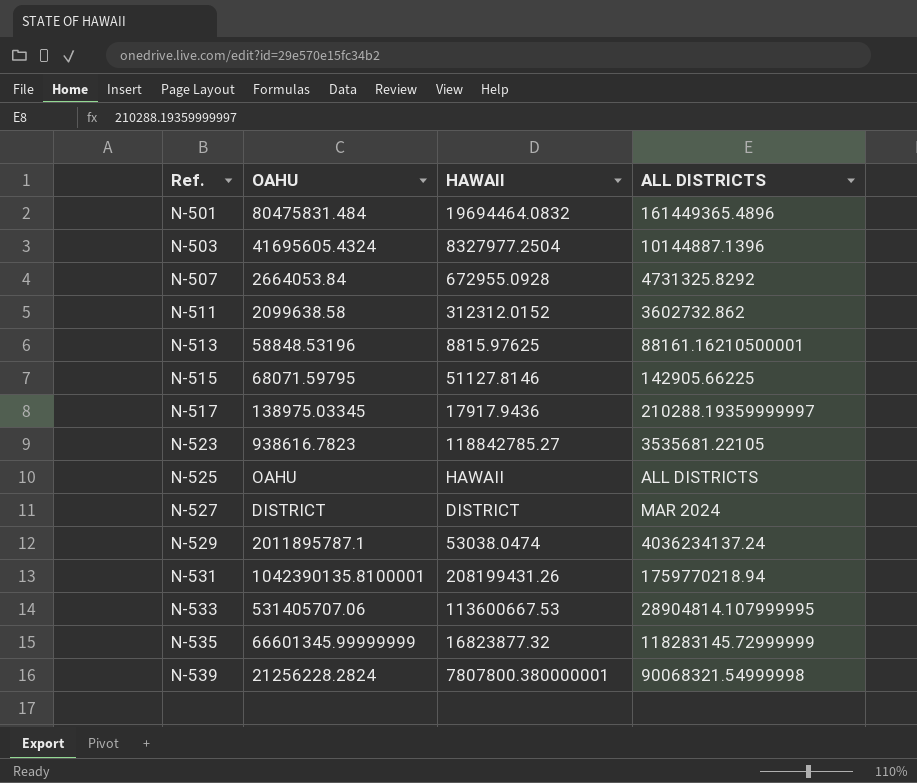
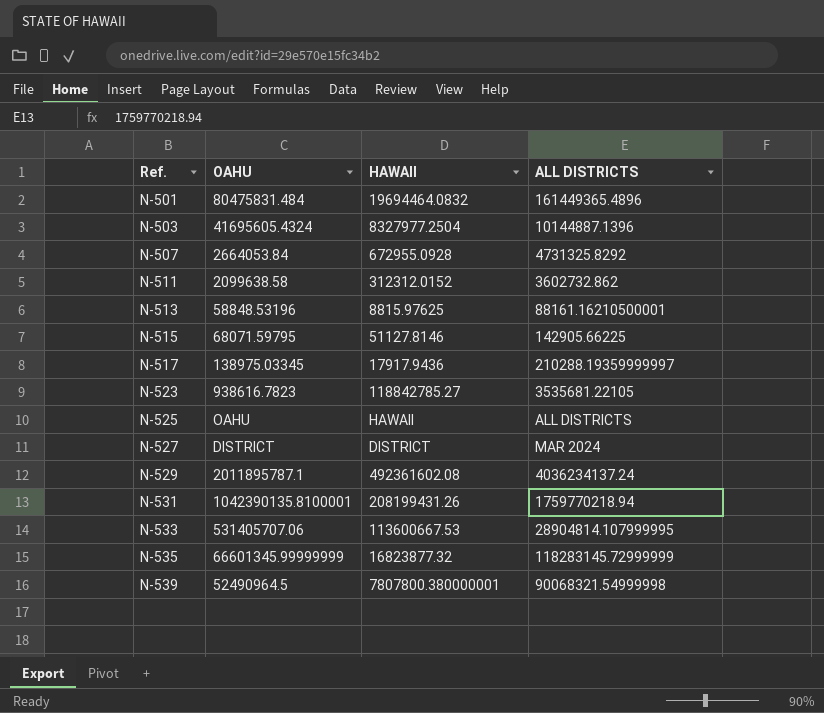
N-529 | HAWAII: 53038.0474 -> 492361602.08
N-539 | OAHU: 21256228.2824 -> 52490964.5

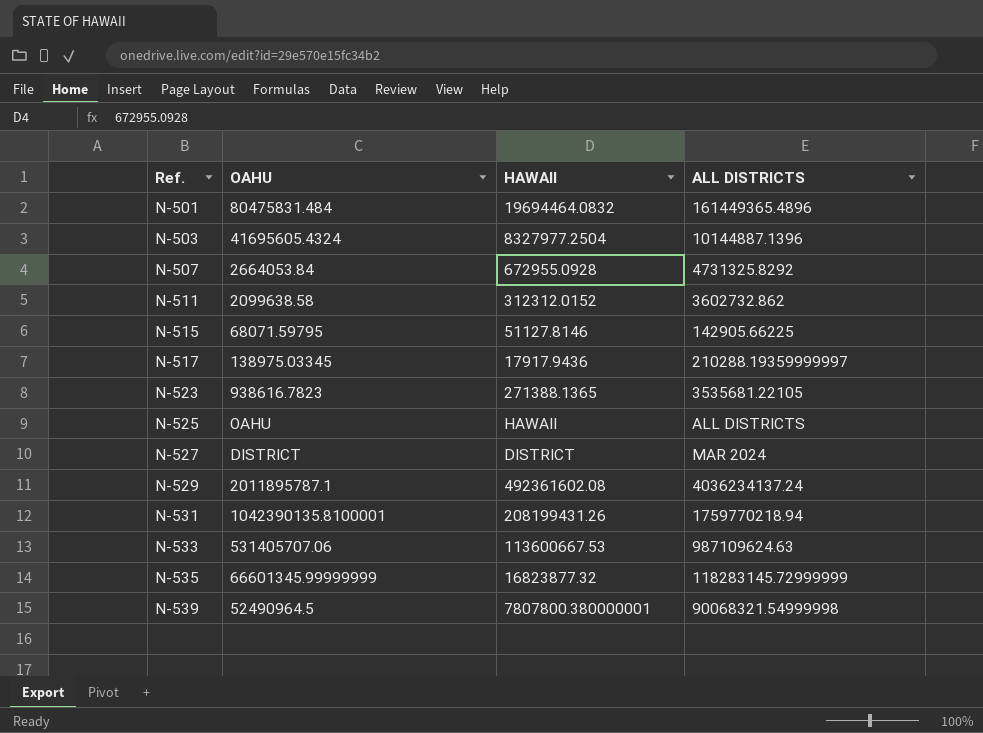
row N-513: 58848.53196 | 8815.97625 | 88161.16210500001 -> none
N-523 | HAWAII: 118842785.27 -> 271388.1365
N-533 | ALL DISTRICTS: 28904814.107999995 -> 987109624.63

